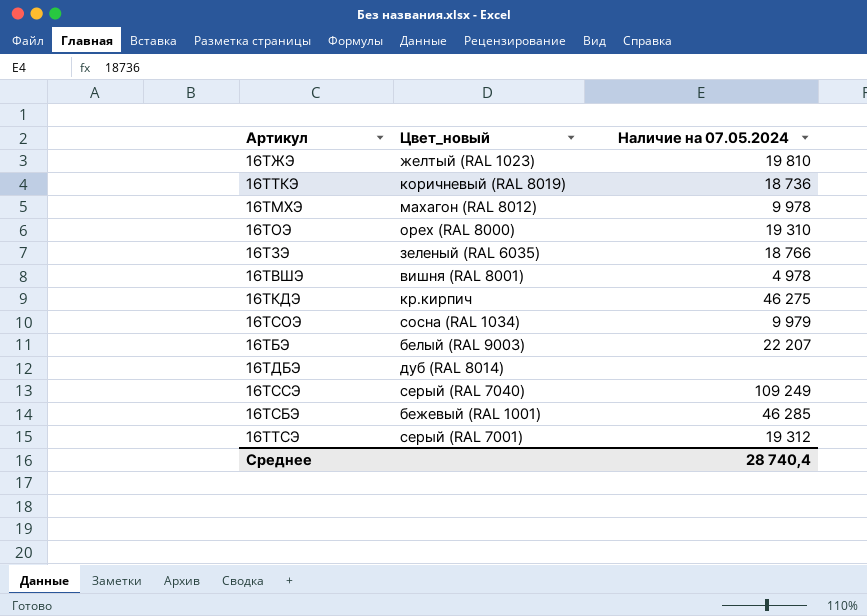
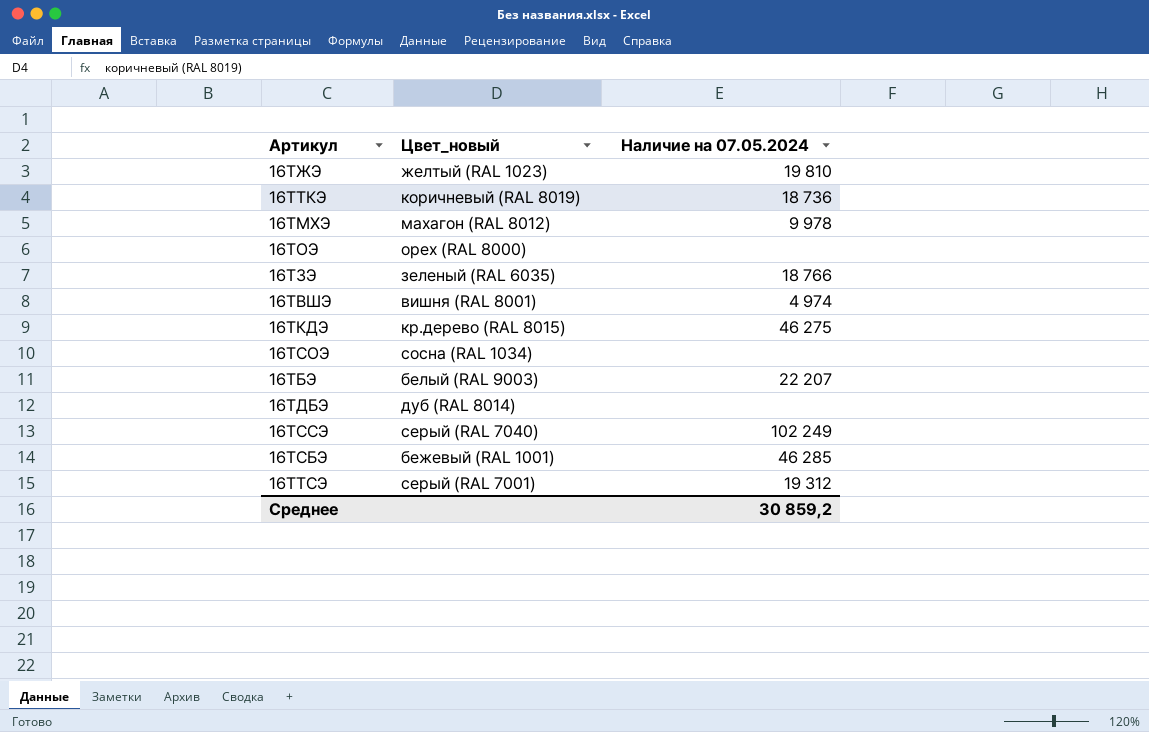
16ТОЭ | Наличие на 07.05.2024: 19 310 -> none
16ТВШЭ | Наличие на 07.05.2024: 4 978 -> 4 974
16ТКДЭ | Цвет_новый: кр.кирпич -> кр.дерево (RAL 8015)
16ТСОЭ | Наличие на 07.05.2024: 9 979 -> none
16ТССЭ | Наличие на 07.05.2024: 109 249 -> 102 249
Среднее | Наличие на 07.05.2024: 28 740,4 -> 30 859,2

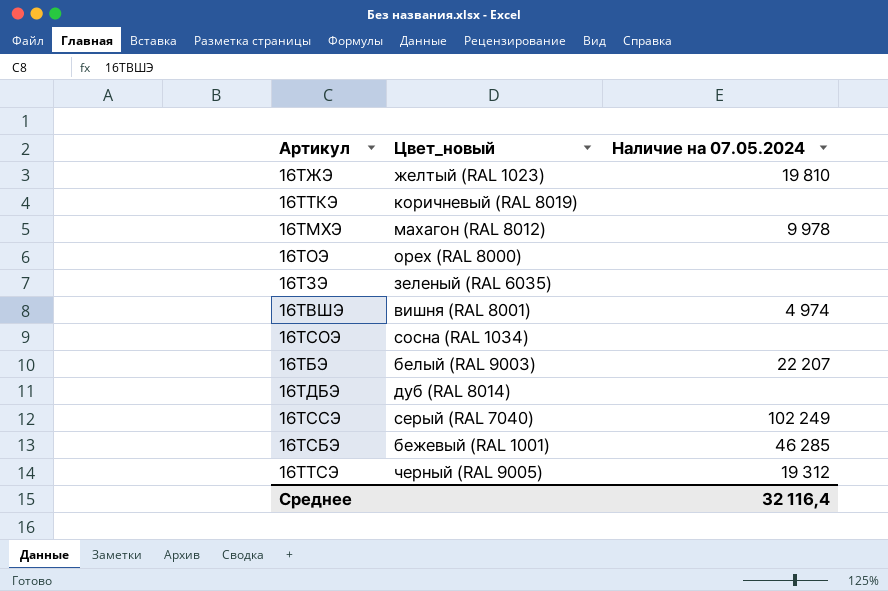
row 16ТКДЭ: кр.дерево (RAL 8015) | 46 275 -> none
16ТТКЭ | Наличие на 07.05.2024: 18 736 -> none
16ТЗЭ | Наличие на 07.05.2024: 18 766 -> none
16ТТСЭ | Цвет_новый: серый (RAL 7001) -> черный (RAL 9005)
Среднее | Наличие на 07.05.2024: 30 859,2 -> 32 116,4

